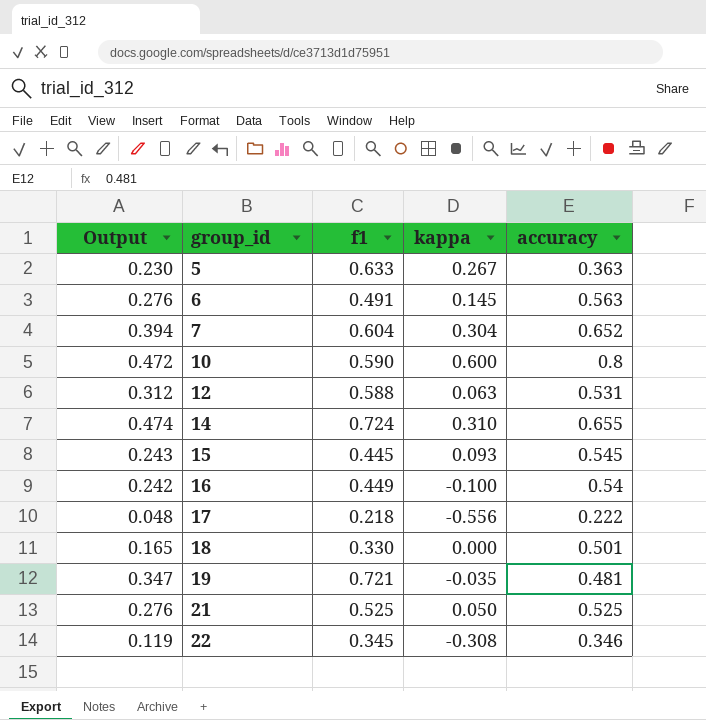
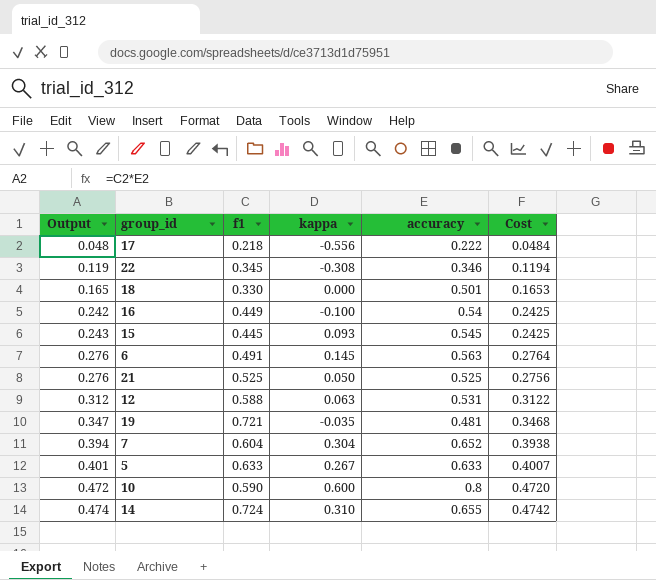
row order: group_id ascending -> Output ascending
column Cost | formula: none -> [f1] * [accuracy]
5 | Output: 0.230 -> 0.401
5 | accuracy: 0.363 -> 0.633

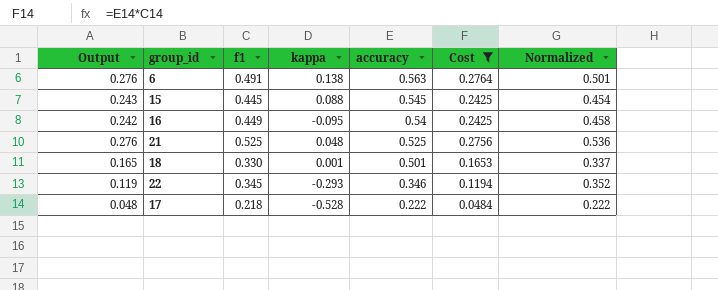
filter: none -> Cost <= 0.2764
row order: Output ascending -> accuracy descending
column Normalized | formula: none -> [f1] * 1.02
6 | kappa: 0.145 -> 0.138
15 | kappa: 0.093 -> 0.088
16 | kappa: -0.100 -> -0.095
21 | kappa: 0.050 -> 0.048
18 | kappa: 0.000 -> 0.001
22 | kappa: -0.308 -> -0.293
17 | kappa: -0.556 -> -0.528

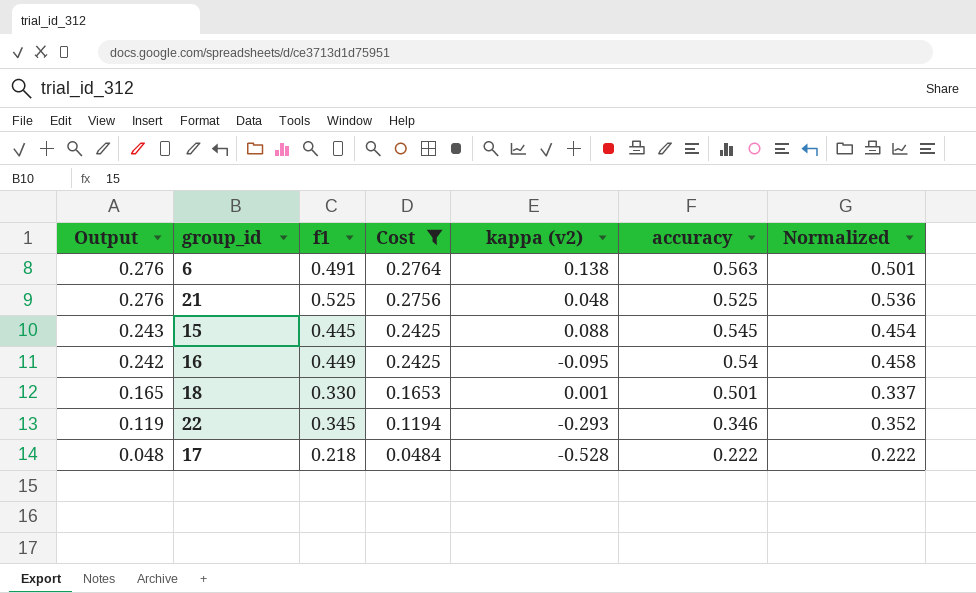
row order: accuracy descending -> Output descending
column Cost | position: 6 -> 4
column name: kappa -> kappa (v2)

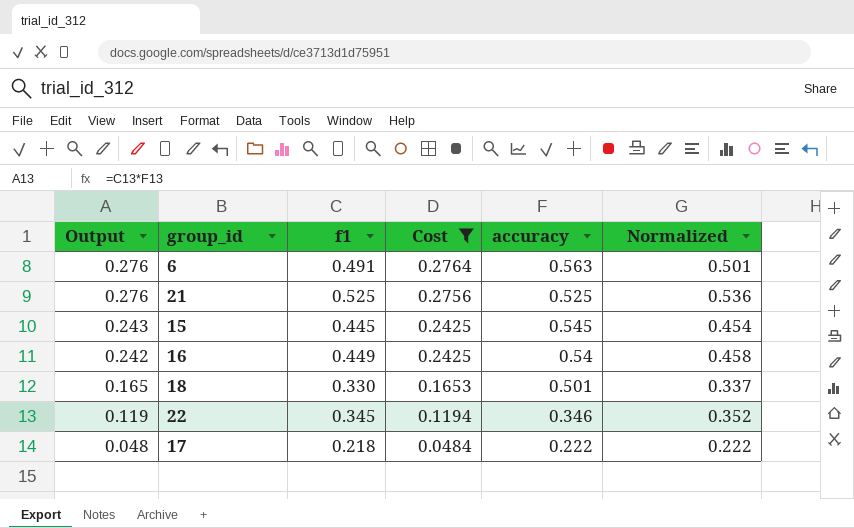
column kappa (v2) | position: 5 -> none

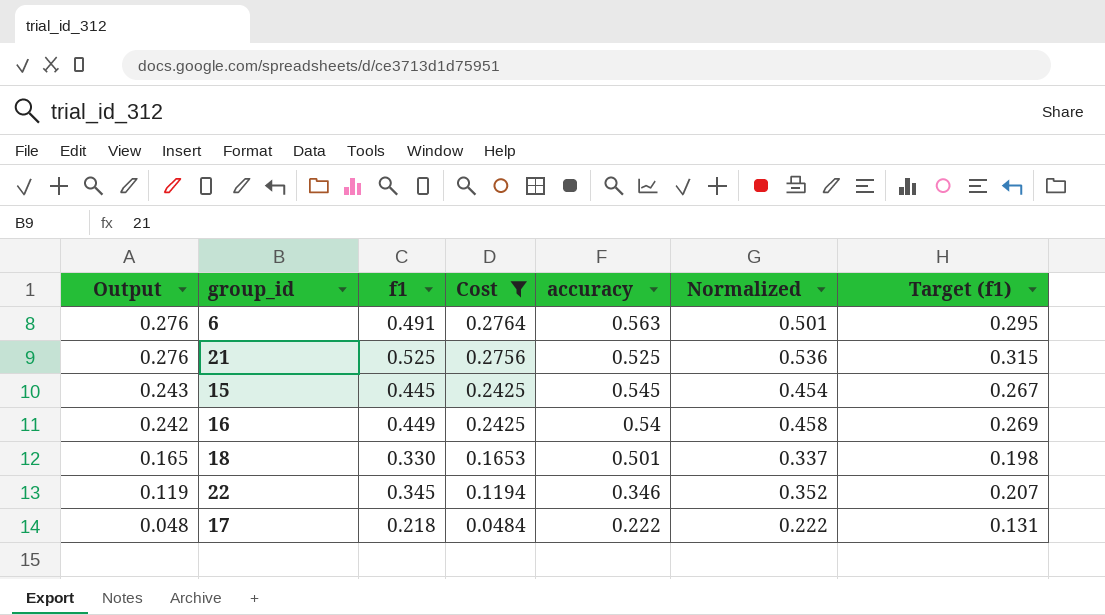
column Target (f1) | formula: none -> [f1] * 0.6

